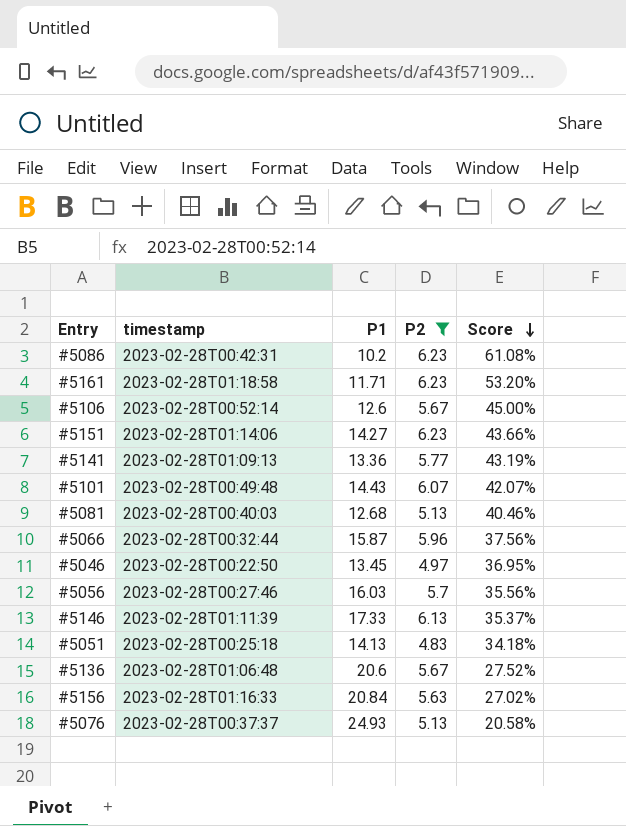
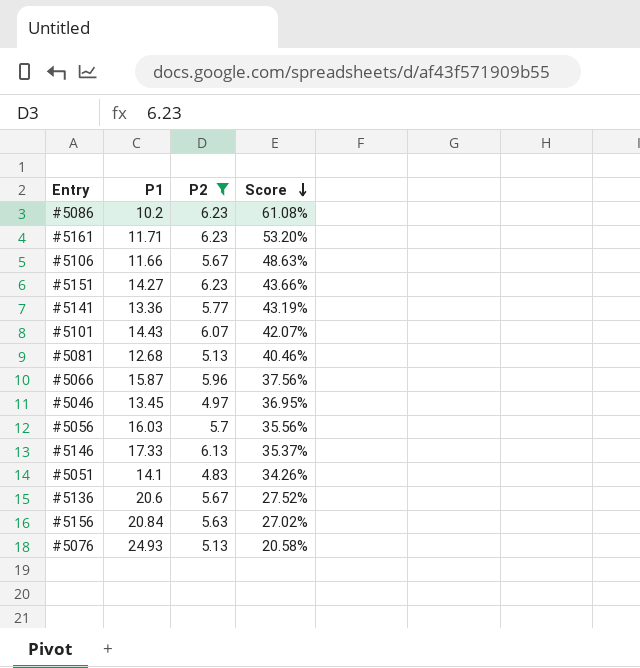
column timestamp | position: 2 -> none
#5106 | P1: 12.6 -> 11.66
#5106 | Score: 45.00% -> 48.63%
#5051 | P1: 14.13 -> 14.1
#5051 | Score: 34.18% -> 34.26%

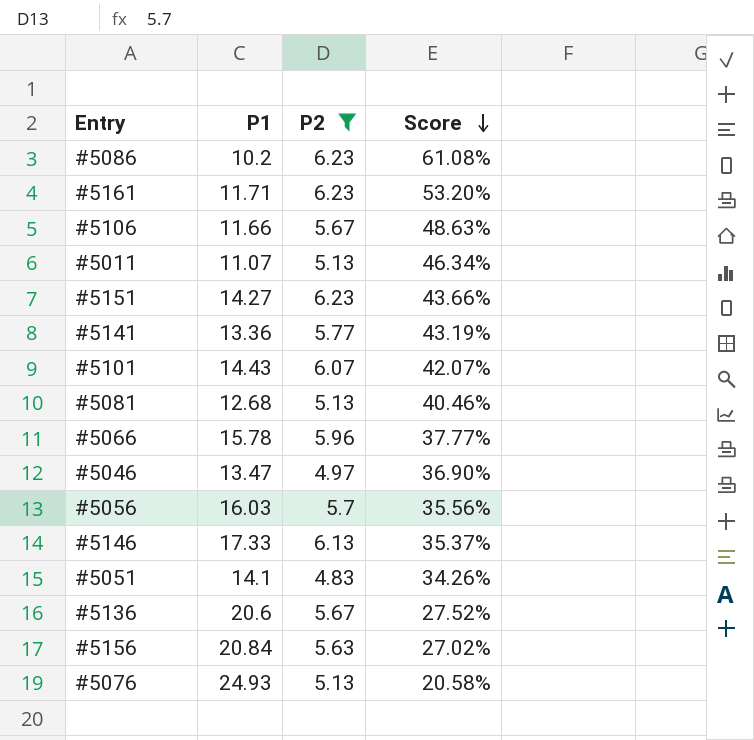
row #5011: none -> 11.07 | 5.13 | 46.34%
#5066 | P1: 15.87 -> 15.78
#5066 | Score: 37.56% -> 37.77%
#5046 | P1: 13.45 -> 13.47
#5046 | Score: 36.95% -> 36.90%

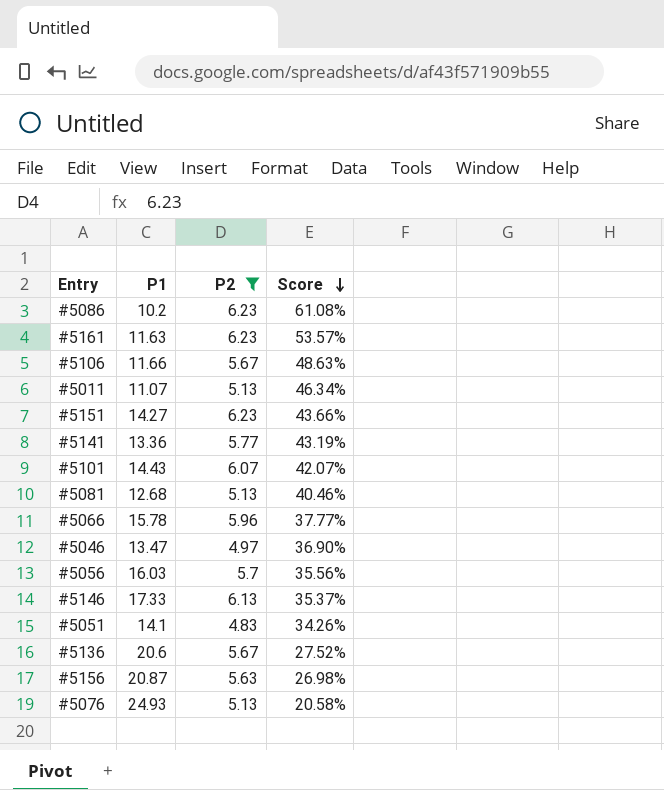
#5161 | P1: 11.71 -> 11.63
#5161 | Score: 53.20% -> 53.57%
#5156 | P1: 20.84 -> 20.87
#5156 | Score: 27.02% -> 26.98%

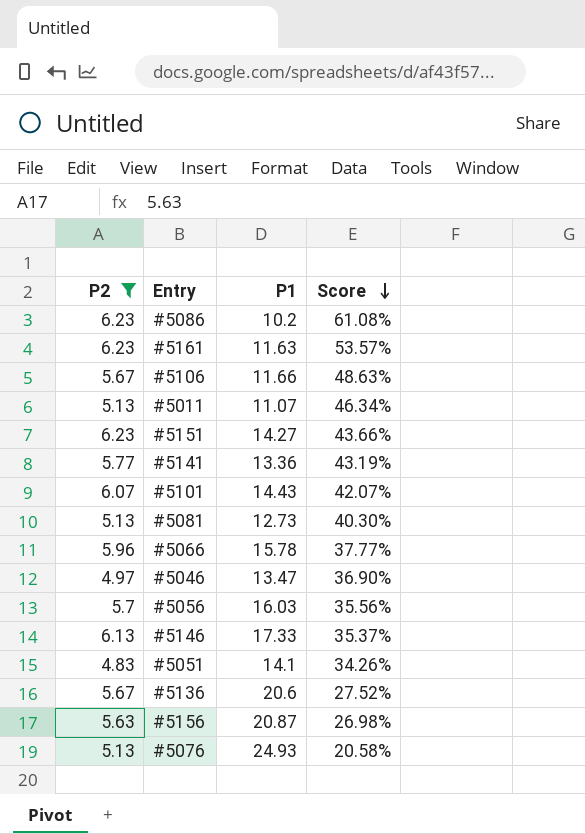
column P2 | position: 3 -> 1
#5081 | P1: 12.68 -> 12.73
#5081 | Score: 40.46% -> 40.30%

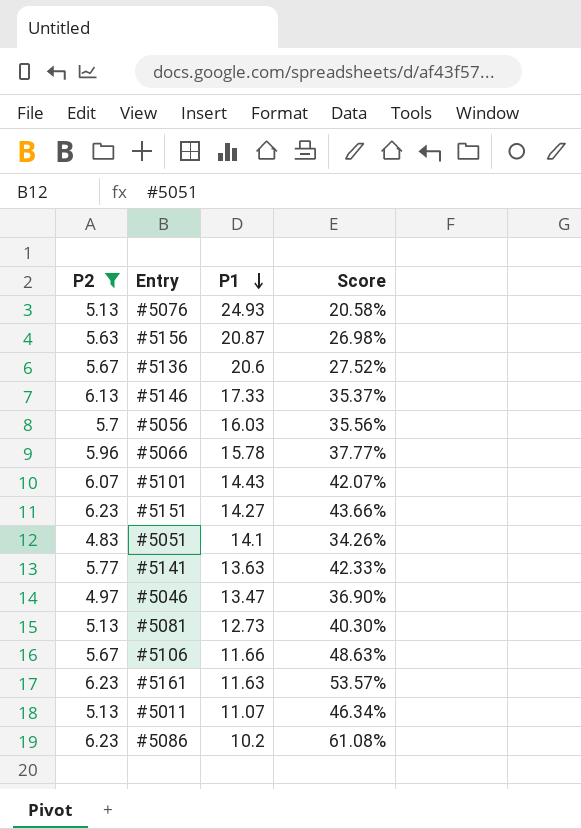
row order: Score descending -> P1 descending
#5141 | P1: 13.36 -> 13.63
#5141 | Score: 43.19% -> 42.33%

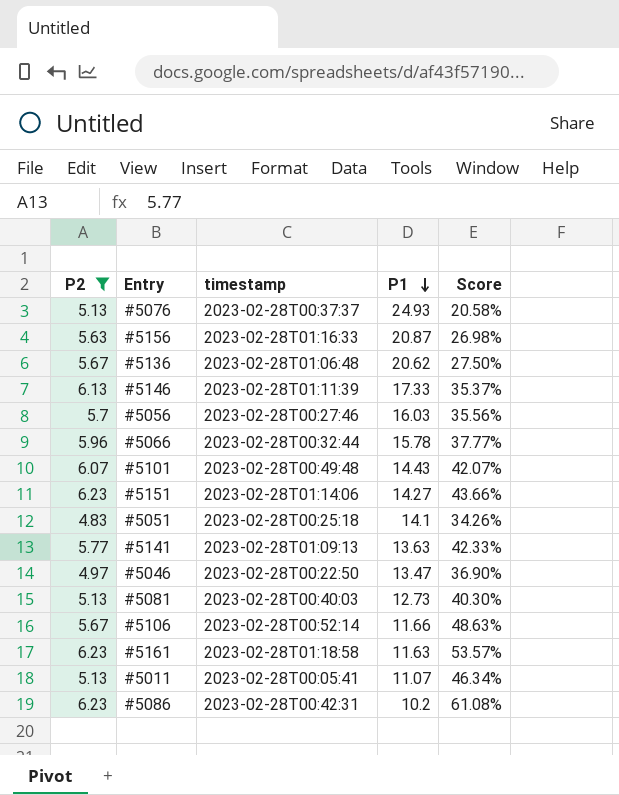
column timestamp | position: none -> 3
#5136 | P1: 20.6 -> 20.62
#5136 | Score: 27.52% -> 27.50%

